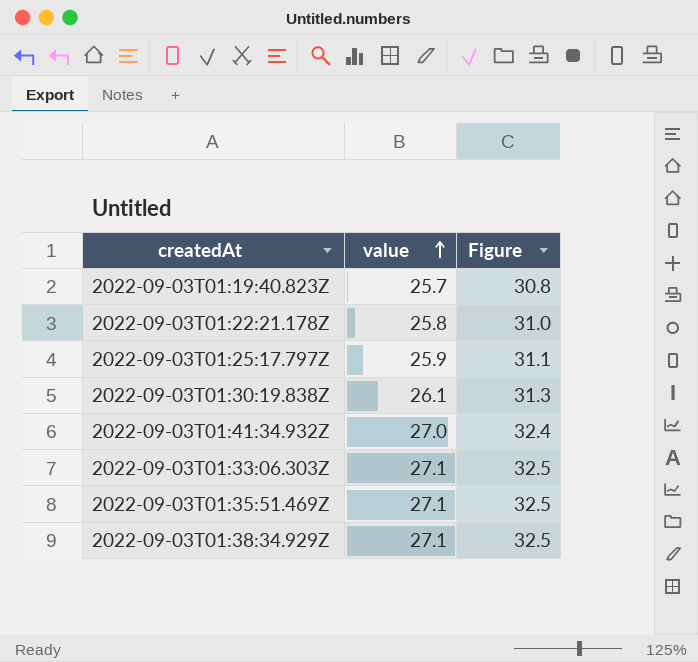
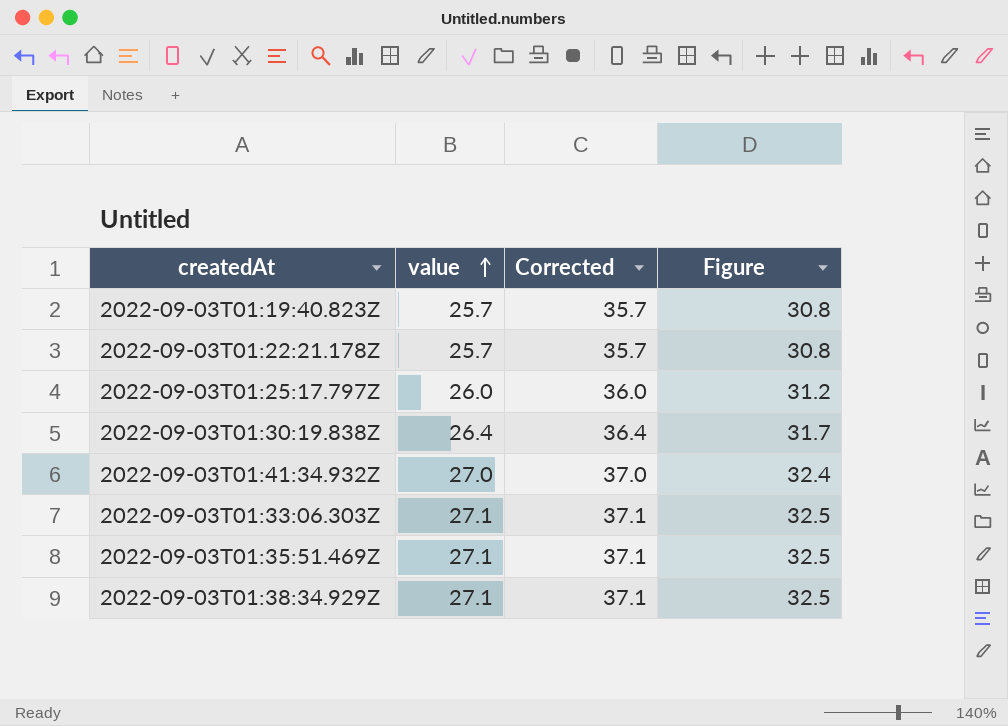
column Corrected | formula: none -> [value] + 10
2022-09-03T01:22:21.178Z | value: 25.8 -> 25.7
2022-09-03T01:22:21.178Z | Figure: 31.0 -> 30.8
2022-09-03T01:25:17.797Z | value: 25.9 -> 26.0
2022-09-03T01:25:17.797Z | Figure: 31.1 -> 31.2
2022-09-03T01:30:19.838Z | value: 26.1 -> 26.4
2022-09-03T01:30:19.838Z | Figure: 31.3 -> 31.7

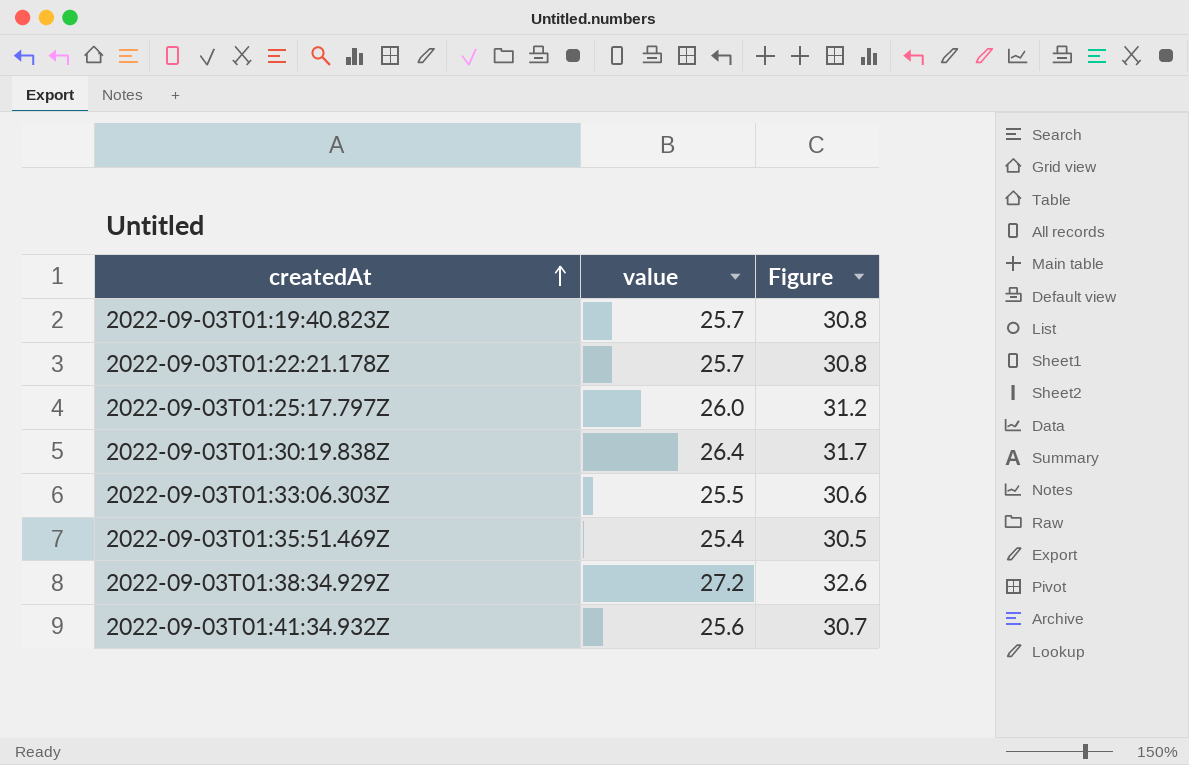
row order: value ascending -> createdAt ascending
column Corrected | formula: [value] + 10 -> none
2022-09-03T01:33:06.303Z | value: 27.1 -> 25.5
2022-09-03T01:33:06.303Z | Figure: 32.5 -> 30.6
2022-09-03T01:35:51.469Z | value: 27.1 -> 25.4
2022-09-03T01:35:51.469Z | Figure: 32.5 -> 30.5
2022-09-03T01:38:34.929Z | value: 27.1 -> 27.2
2022-09-03T01:38:34.929Z | Figure: 32.5 -> 32.6
2022-09-03T01:41:34.932Z | value: 27.0 -> 25.6
2022-09-03T01:41:34.932Z | Figure: 32.4 -> 30.7

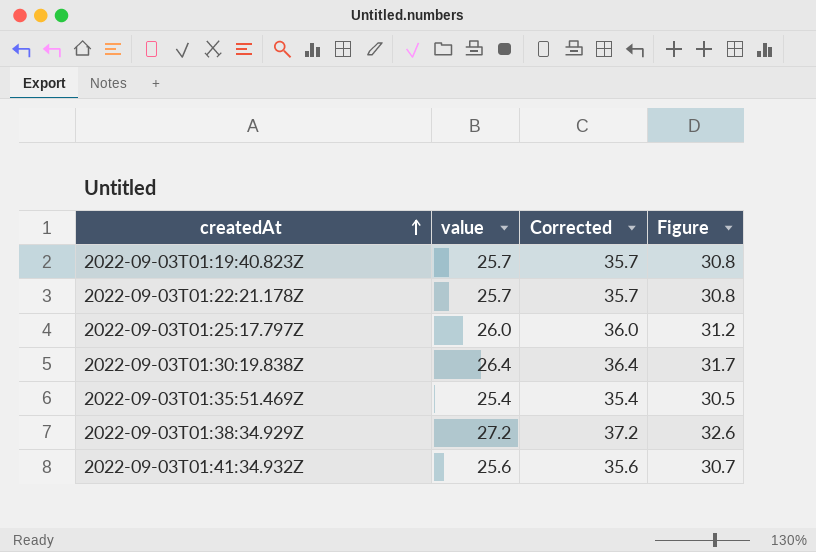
column Corrected | formula: none -> [value] + 10
row 2022-09-03T01:33:06.303Z: 25.5 | 30.6 -> none

